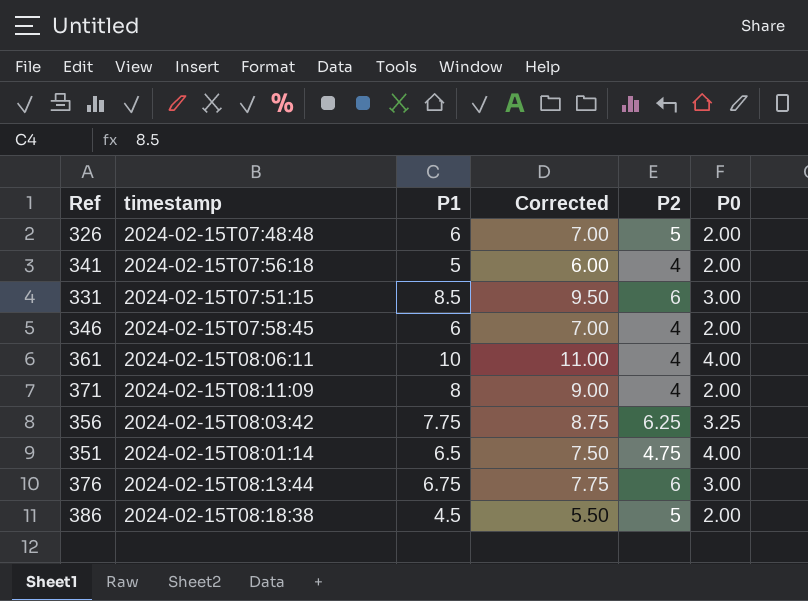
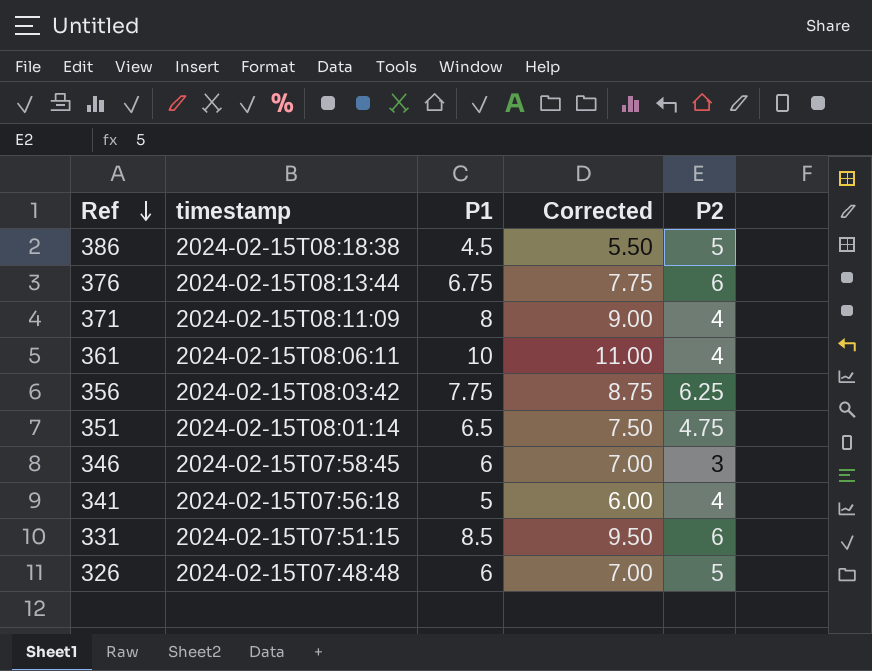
row order: none -> Ref descending
column P0 | position: 6 -> none
346 | P2: 4 -> 3

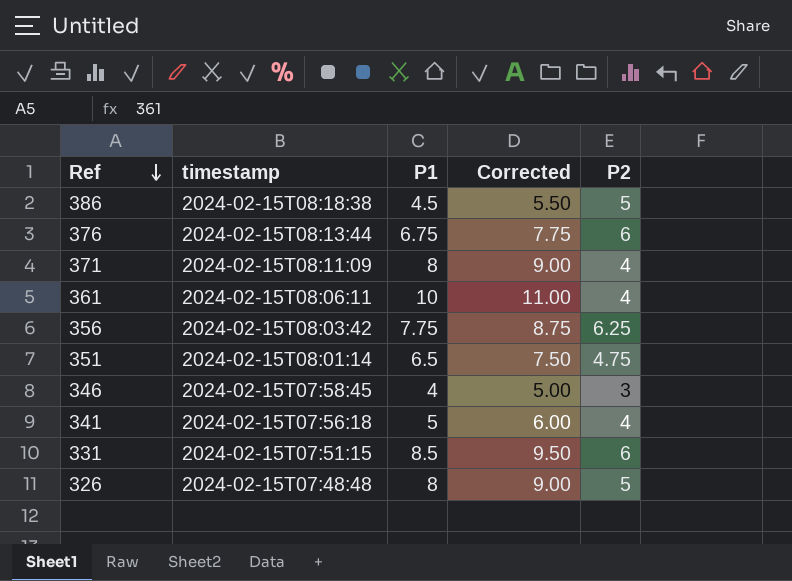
346 | P1: 6 -> 4
346 | Corrected: 7.00 -> 5.00
326 | P1: 6 -> 8
326 | Corrected: 7.00 -> 9.00

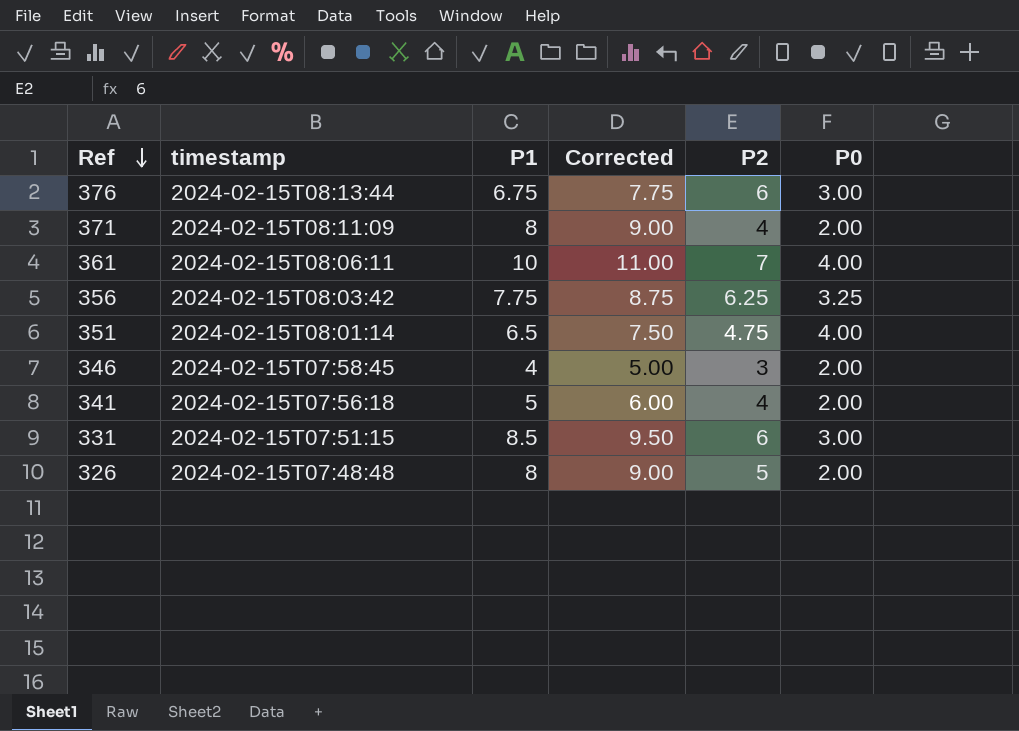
column P0 | position: none -> 6
row 386: 2024-02-15T08:18:38 | 4.5 | 5.50 | 5 -> none
361 | P2: 4 -> 7

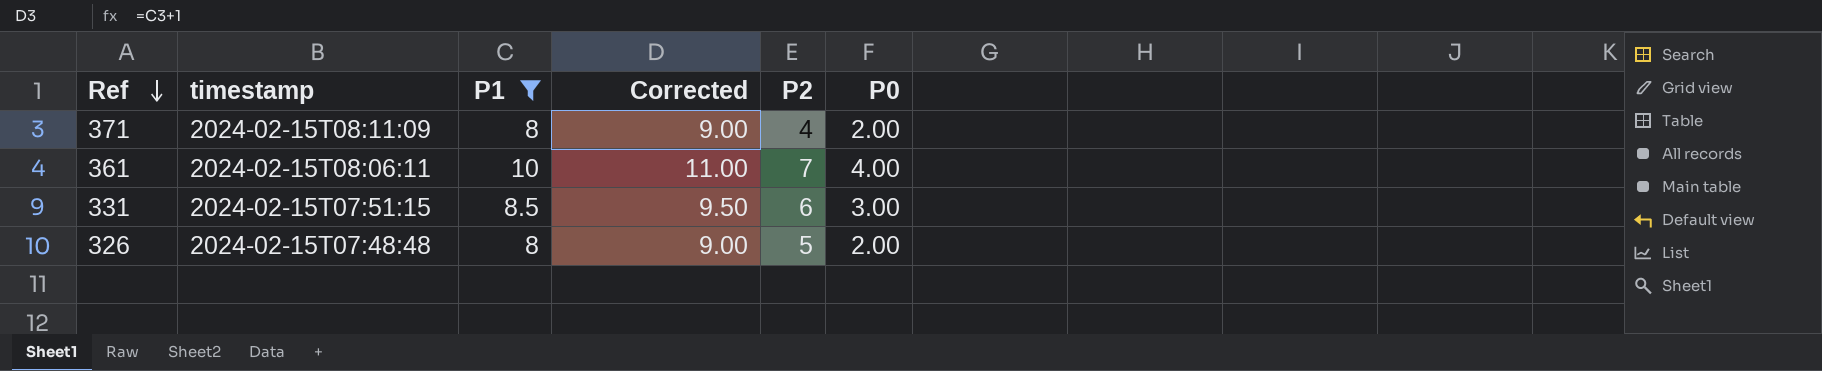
filter: none -> P1 >= 8

